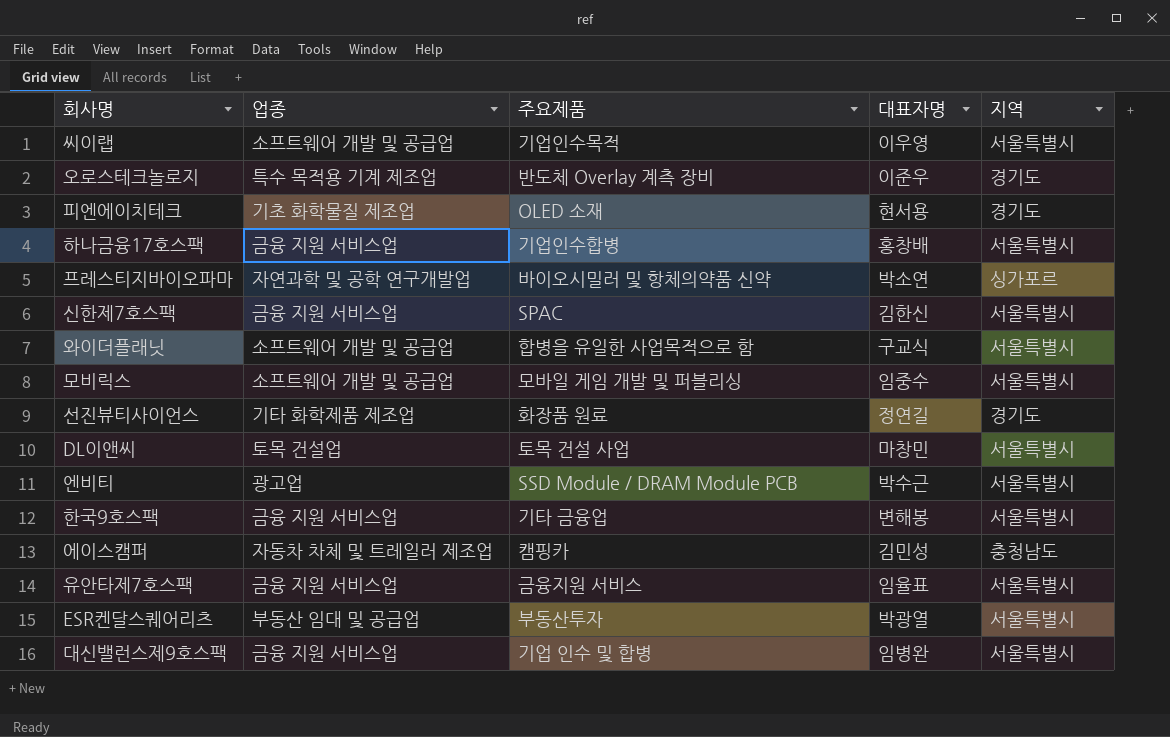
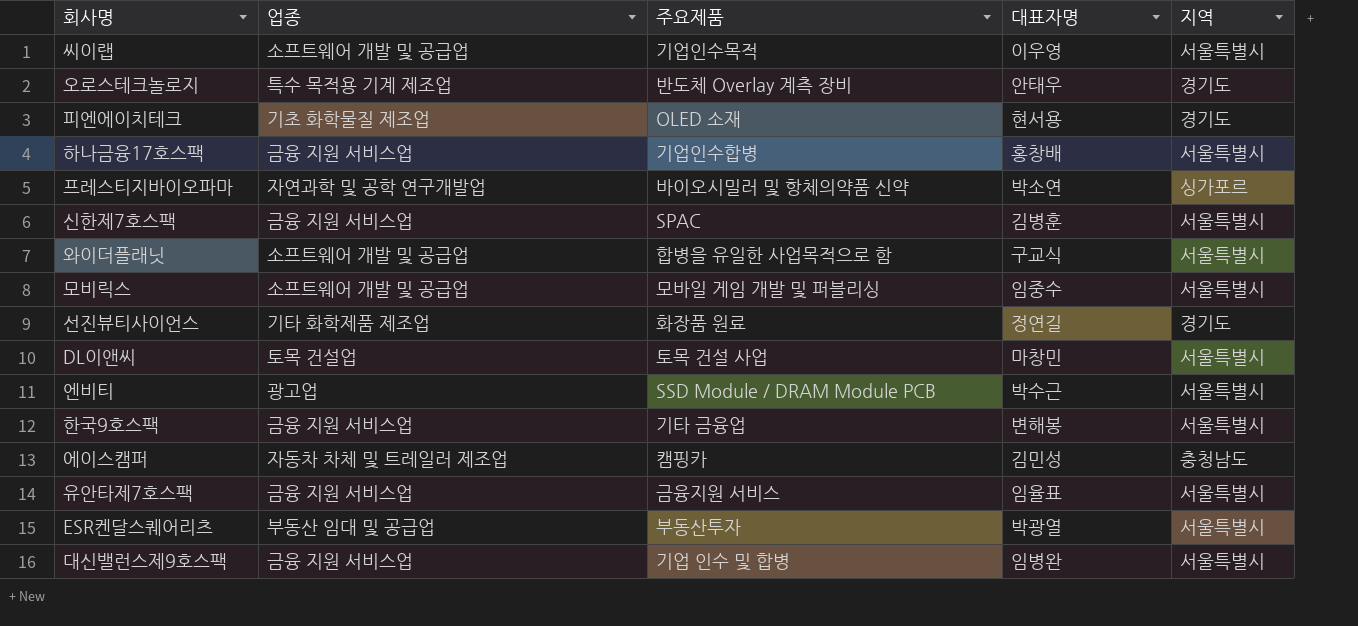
오로스테크놀로지 | 대표자명: 이준우 -> 안태우
신한제7호스팩 | 대표자명: 김한신 -> 김병훈

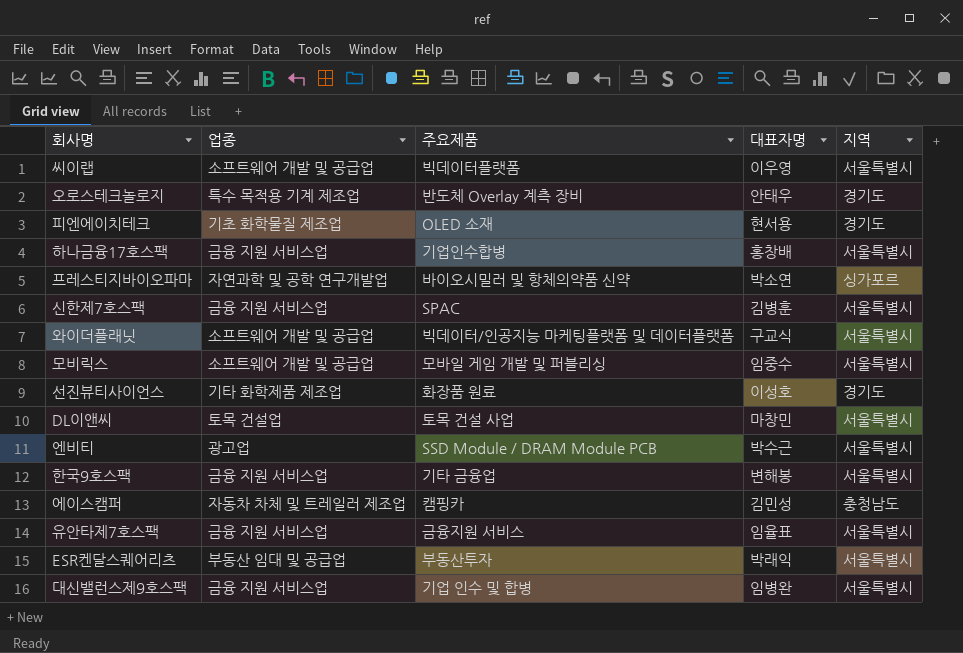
씨이랩 | 주요제품: 기업인수목적 -> 빅데이터플랫폼
와이더플래닛 | 주요제품: 합병을 유일한 사업목적으로 함 -> 빅데이터/인공지능 마케팅플랫폼 및 데이터플랫폼
선진뷰티사이언스 | 대표자명: 정연길 -> 이성호
ESR켄달스퀘어리츠 | 대표자명: 박광열 -> 박래익

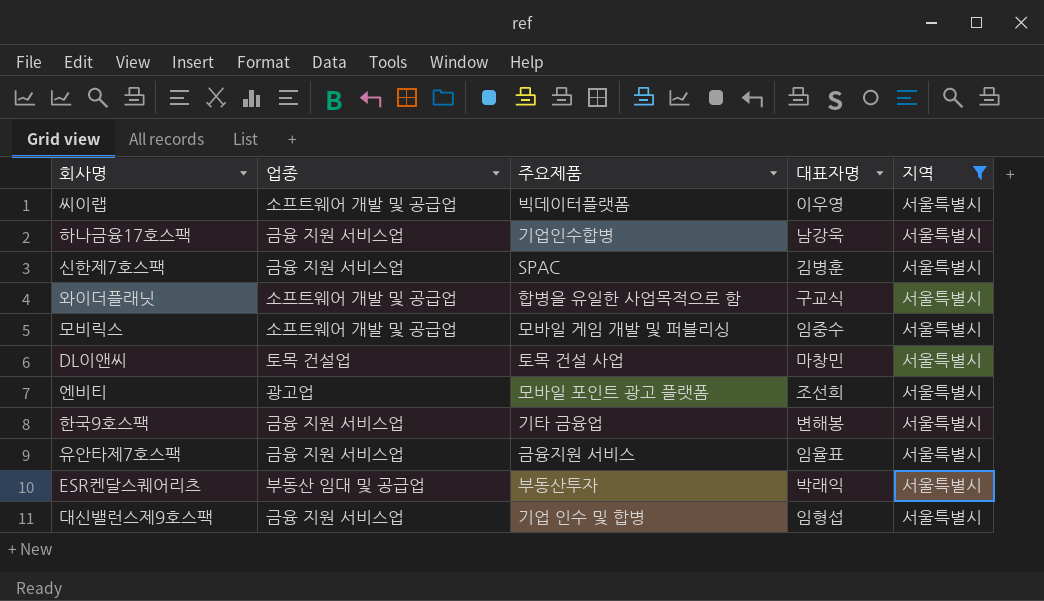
filter: none -> 지역 = 서울특별시
하나금융17호스팩 | 대표자명: 홍창배 -> 남강욱
와이더플래닛 | 주요제품: 빅데이터/인공지능 마케팅플랫폼 및 데이터플랫폼 -> 합병을 유일한 사업목적으로 함
엔비티 | 주요제품: SSD Module / DRAM Module PCB -> 모바일 포인트 광고 플랫폼
엔비티 | 대표자명: 박수근 -> 조선희
대신밸런스제9호스팩 | 대표자명: 임병완 -> 임형섭

